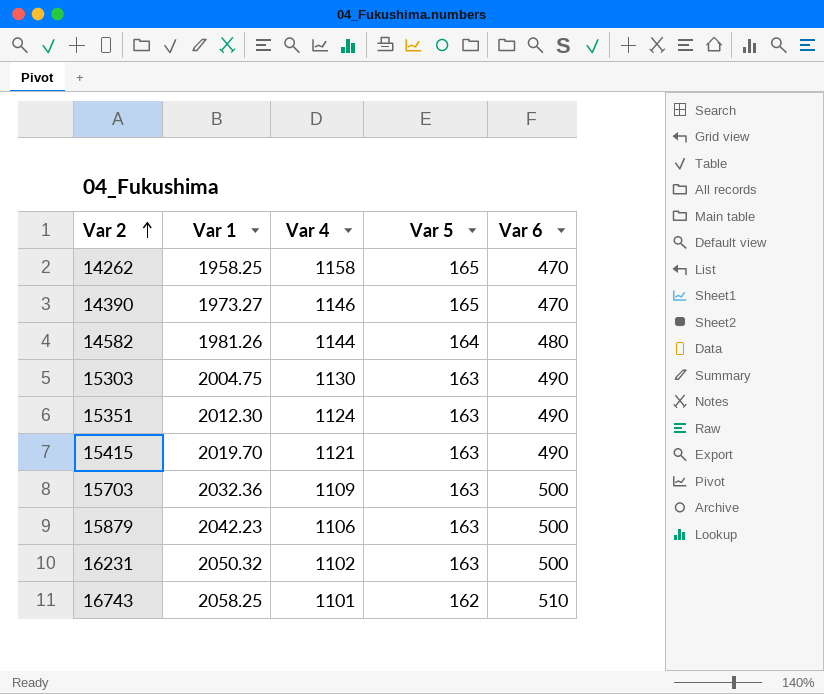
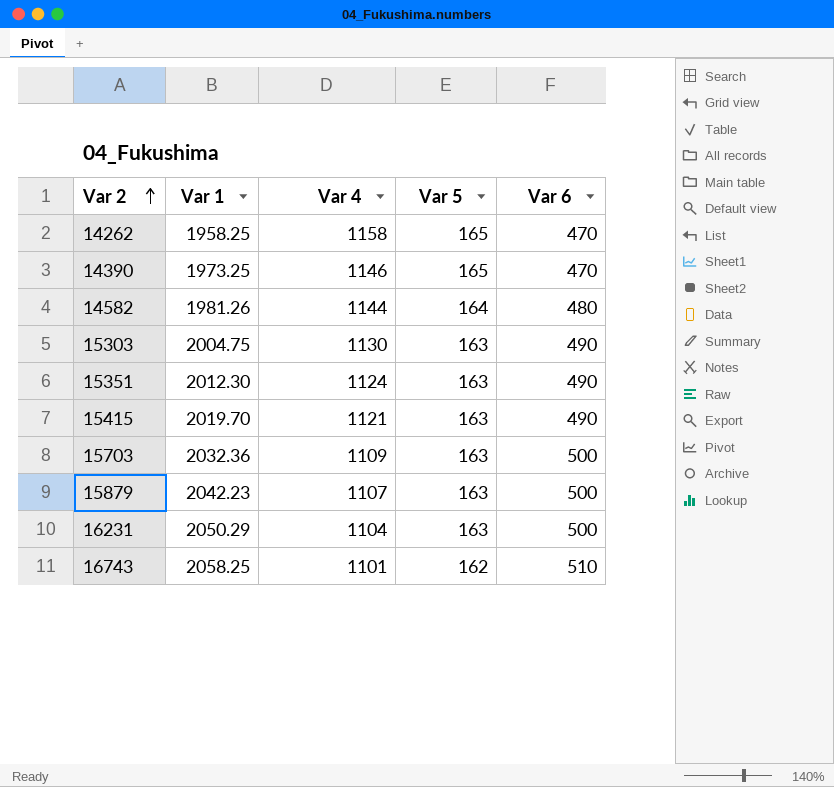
14390 | Var 1: 1973.27 -> 1973.25
15879 | Var 4: 1106 -> 1107
16231 | Var 1: 2050.32 -> 2050.29
16231 | Var 4: 1102 -> 1104

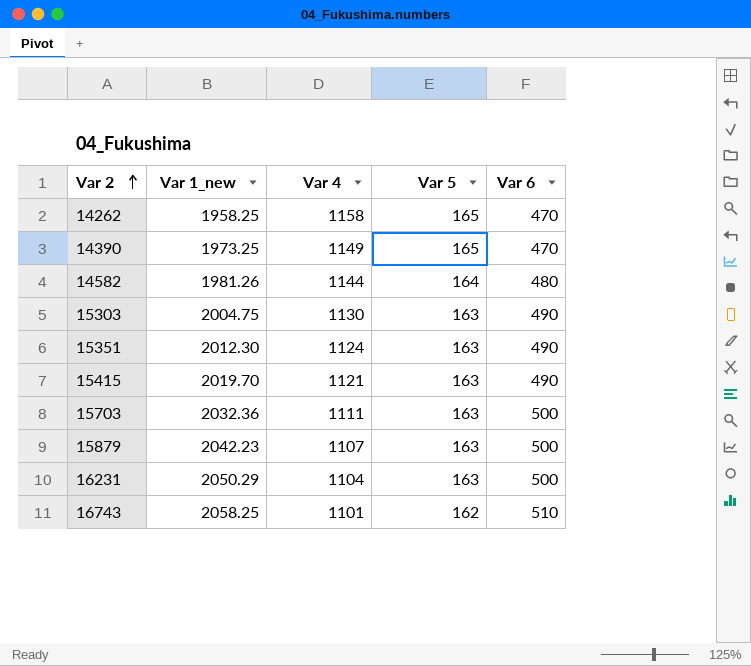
column name: Var 1 -> Var 1_new
14390 | Var 4: 1146 -> 1149
15703 | Var 4: 1109 -> 1111

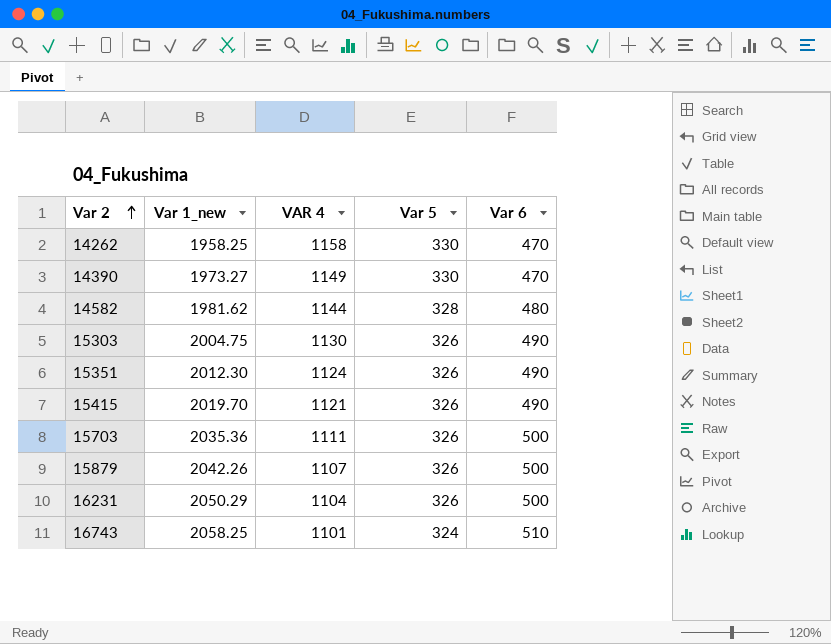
column name: Var 4 -> VAR 4
14262 | Var 5: 165 -> 330
14390 | Var 1_new: 1973.25 -> 1973.27
14390 | Var 5: 165 -> 330
14582 | Var 1_new: 1981.26 -> 1981.62
14582 | Var 5: 164 -> 328
15303 | Var 5: 163 -> 326
15351 | Var 5: 163 -> 326
15415 | Var 5: 163 -> 326
15703 | Var 1_new: 2032.36 -> 2035.36
15703 | Var 5: 163 -> 326
15879 | Var 1_new: 2042.23 -> 2042.26
15879 | Var 5: 163 -> 326
16231 | Var 5: 163 -> 326
16743 | Var 5: 162 -> 324

